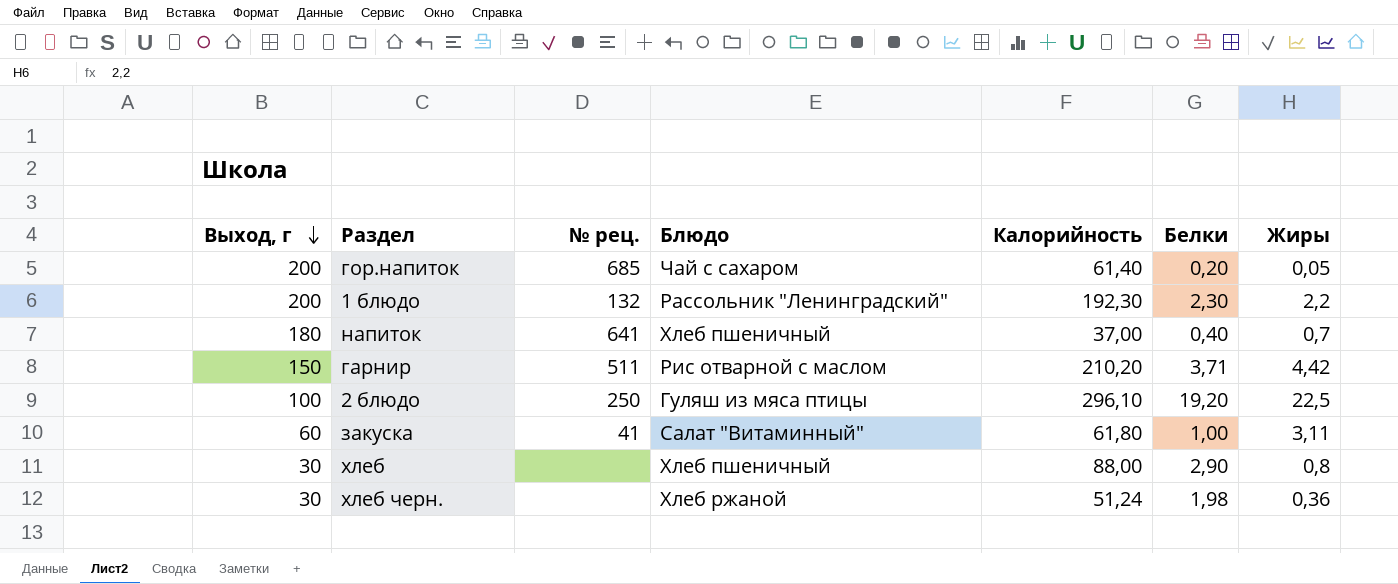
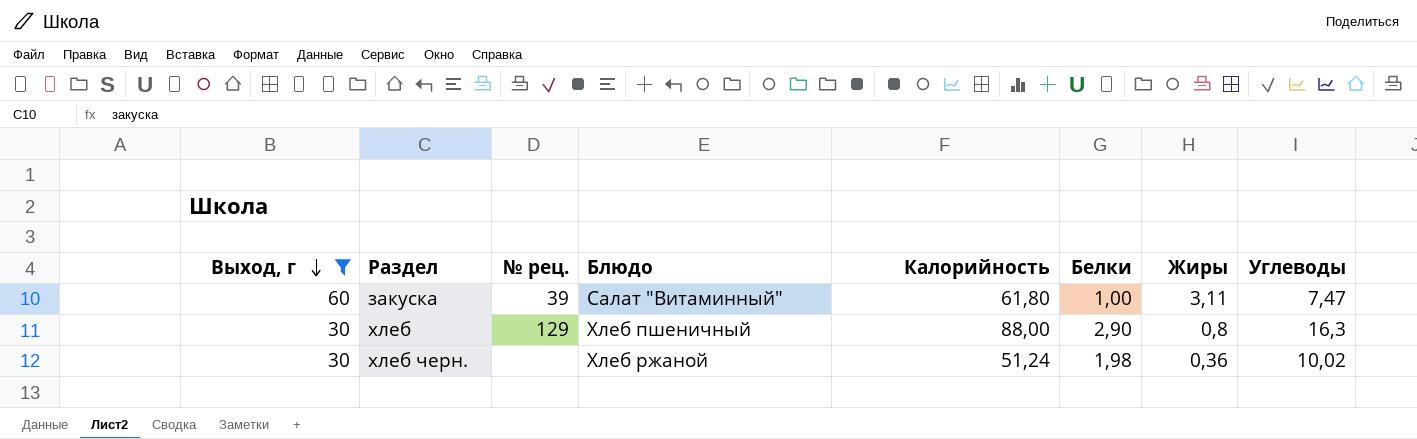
filter: none -> Выход, г <= 60
column Углеводы | position: none -> 8
закуска | № рец.: 41 -> 39
хлеб | № рец.: none -> 129

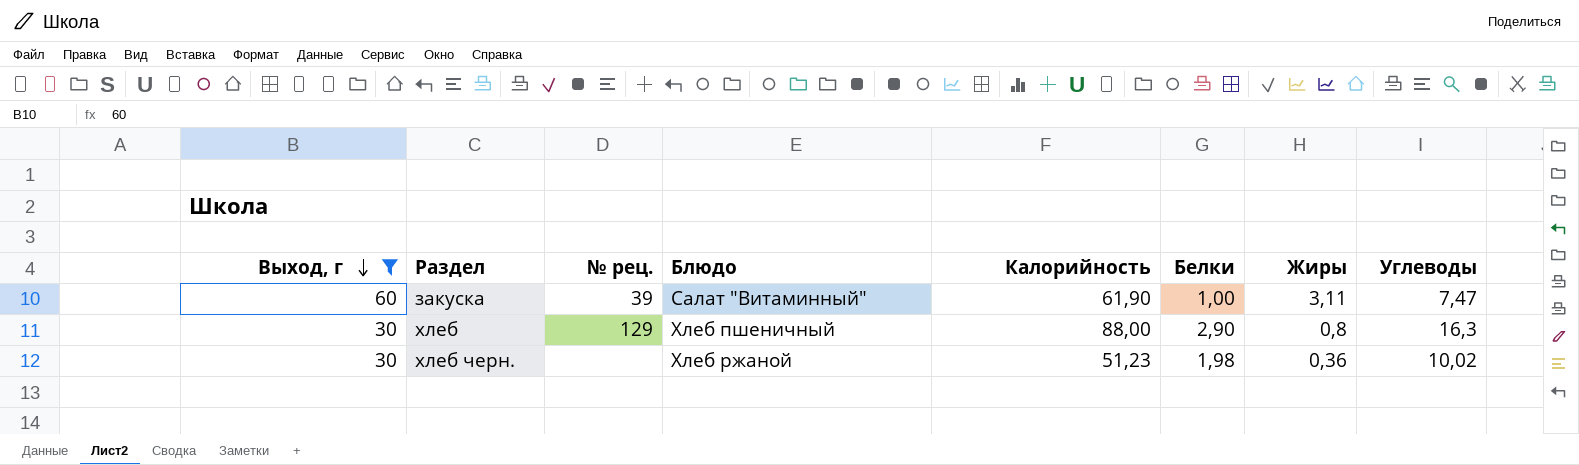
закуска | Калорийность: 61,80 -> 61,90
хлеб черн. | Калорийность: 51,24 -> 51,23

